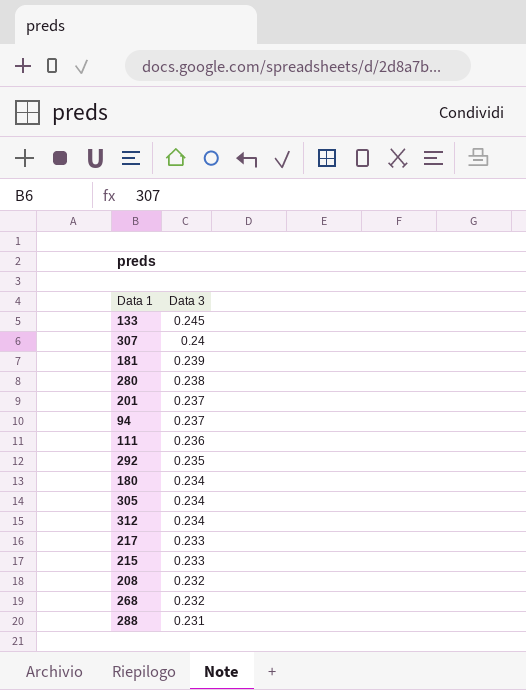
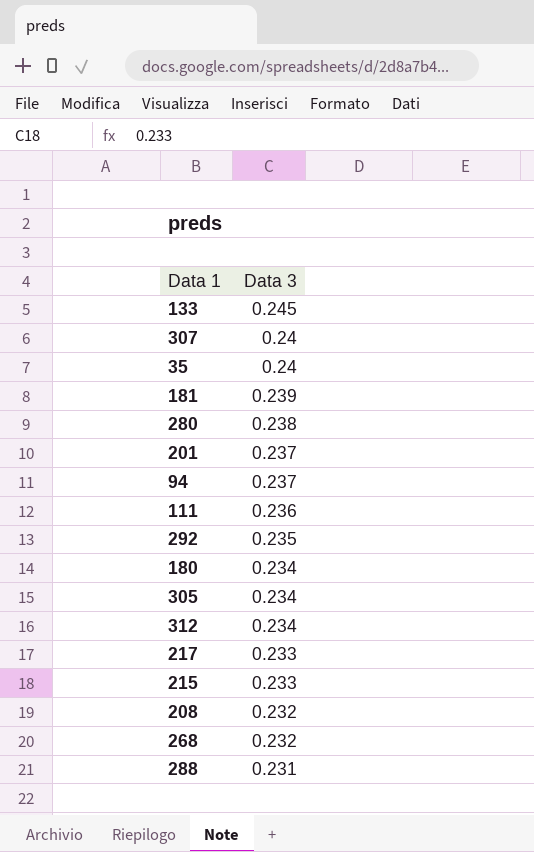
row 35: none -> 0.24

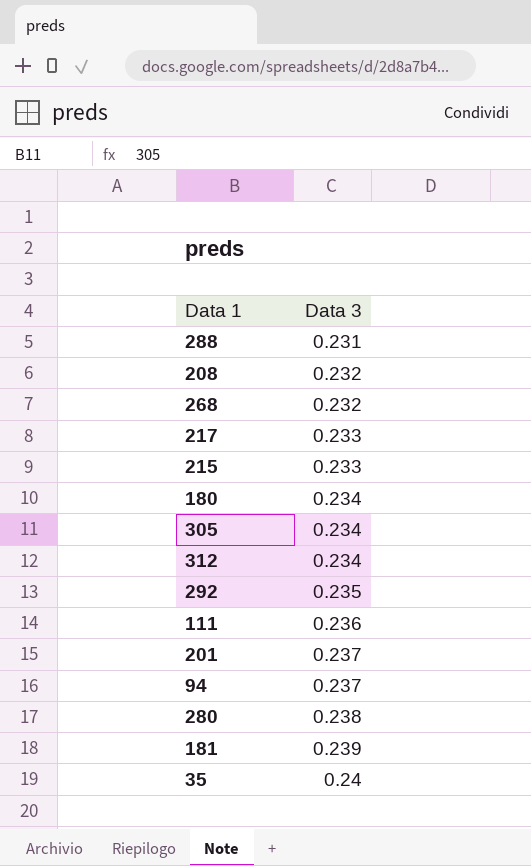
row order: Data 3 descending -> Data 3 ascending
row 133: 0.245 -> none
row 307: 0.24 -> none

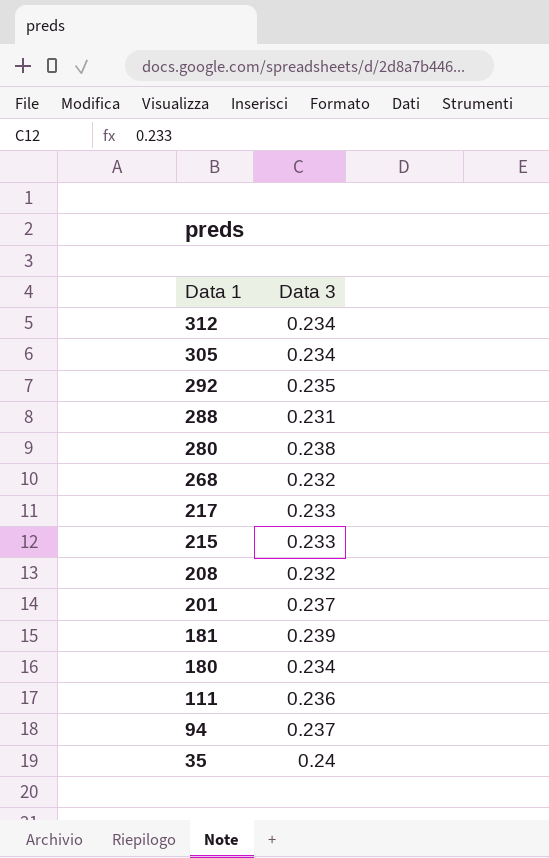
row order: Data 3 ascending -> Data 1 descending

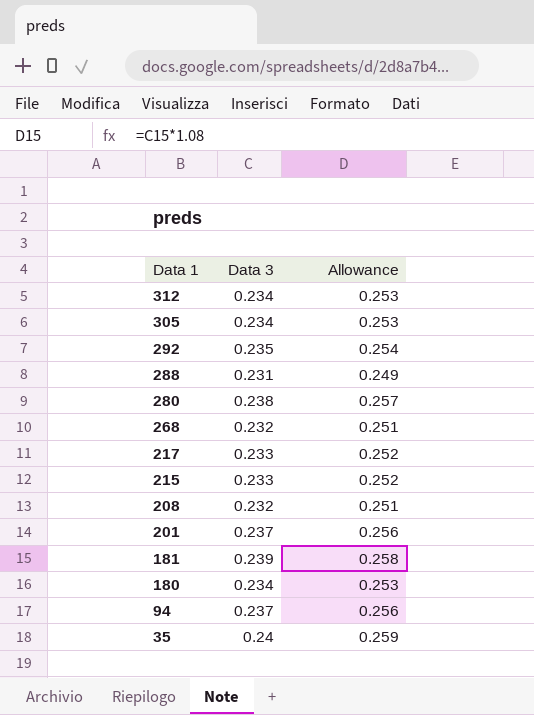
column Allowance | formula: none -> [Data 3] * 1.08
row 111: 0.236 -> none

